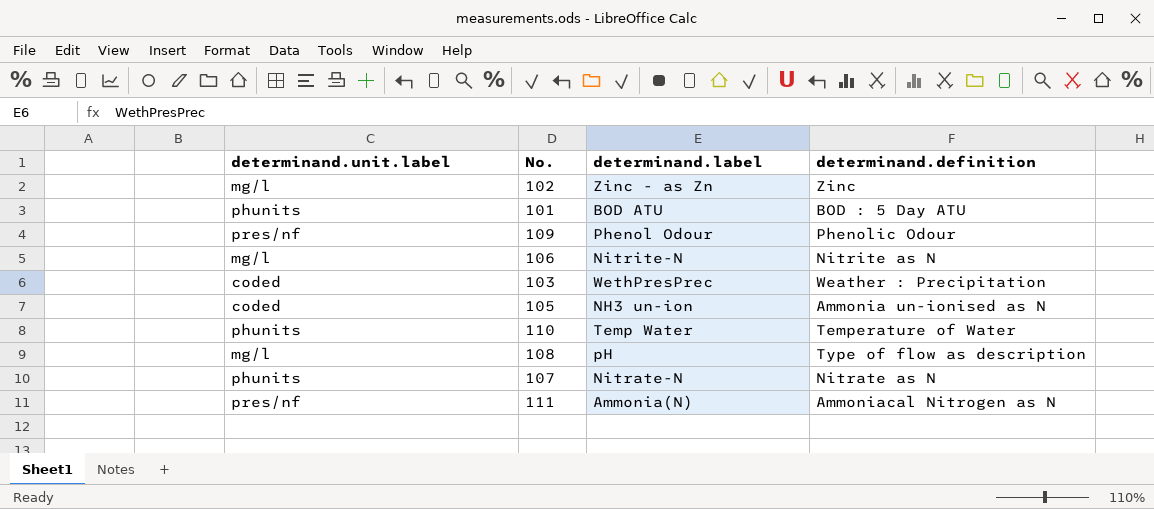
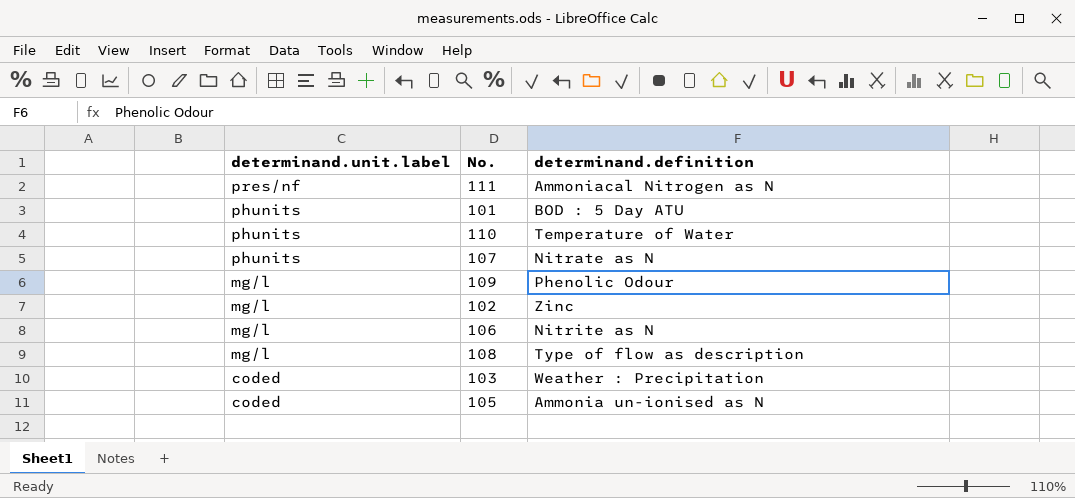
row order: none -> determinand.unit.label descending
column determinand.label | position: 3 -> none
109 | determinand.unit.label: pres/nf -> mg/l

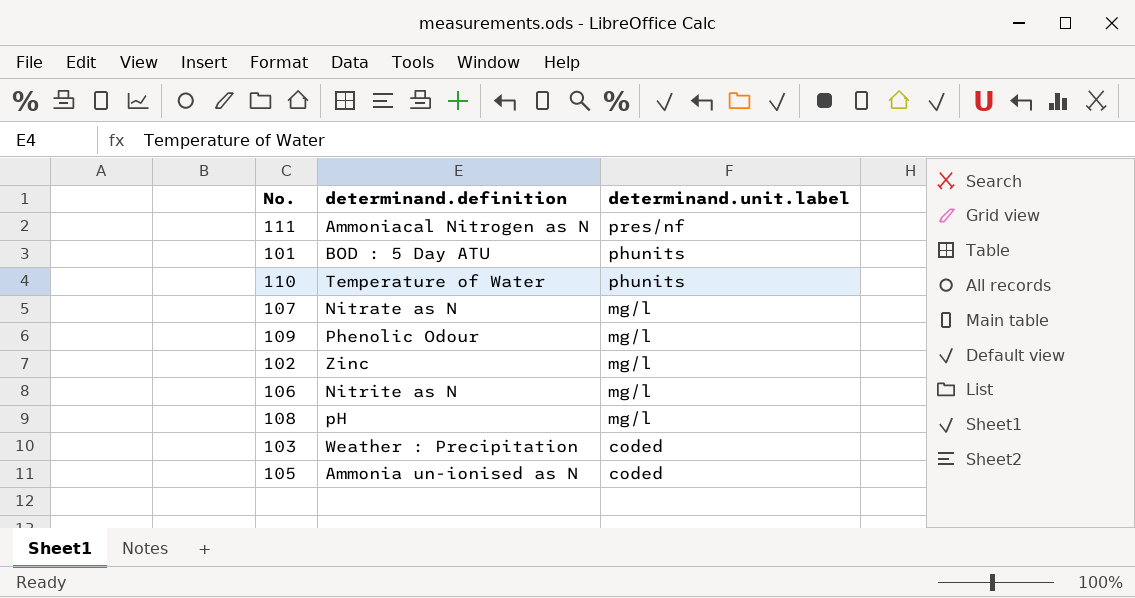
column determinand.unit.label | position: 1 -> 3
107 | determinand.unit.label: phunits -> mg/l
108 | determinand.definition: Type of flow as description -> pH

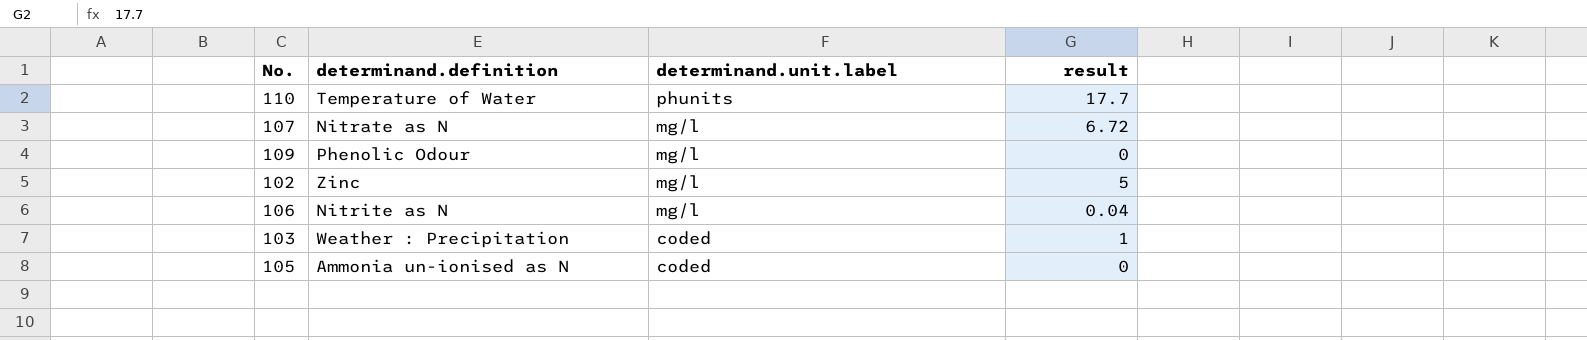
column result | position: none -> 4
row 111: Ammoniacal Nitrogen as N | pres/nf -> none
row 101: BOD : 5 Day ATU | phunits -> none
row 108: pH | mg/l -> none

